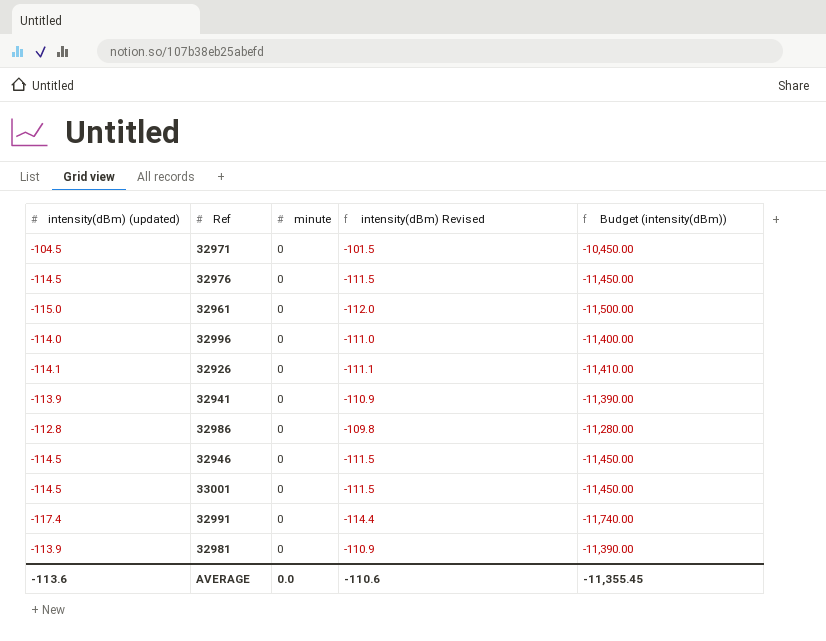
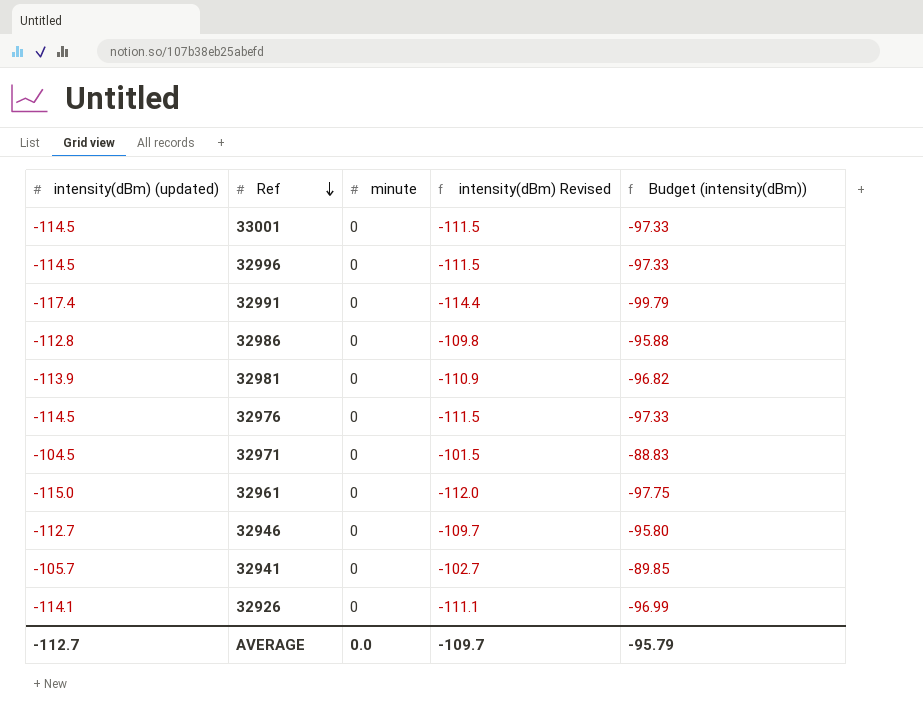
row order: none -> Ref descending
column Budget (intensity(dBm)) | formula: [intensity(dBm) (updated)] * 100 -> [intensity(dBm) (updated)] * 0.85
32996 | intensity(dBm) (updated): -114.0 -> -114.5
32996 | intensity(dBm) Revised: -111.0 -> -111.5
32946 | intensity(dBm) (updated): -114.5 -> -112.7
32946 | intensity(dBm) Revised: -111.5 -> -109.7
32941 | intensity(dBm) (updated): -113.9 -> -105.7
32941 | intensity(dBm) Revised: -110.9 -> -102.7
AVERAGE | intensity(dBm) (updated): -113.6 -> -112.7
AVERAGE | intensity(dBm) Revised: -110.6 -> -109.7
AVERAGE | Budget (intensity(dBm)): -11,355.45 -> -95.79

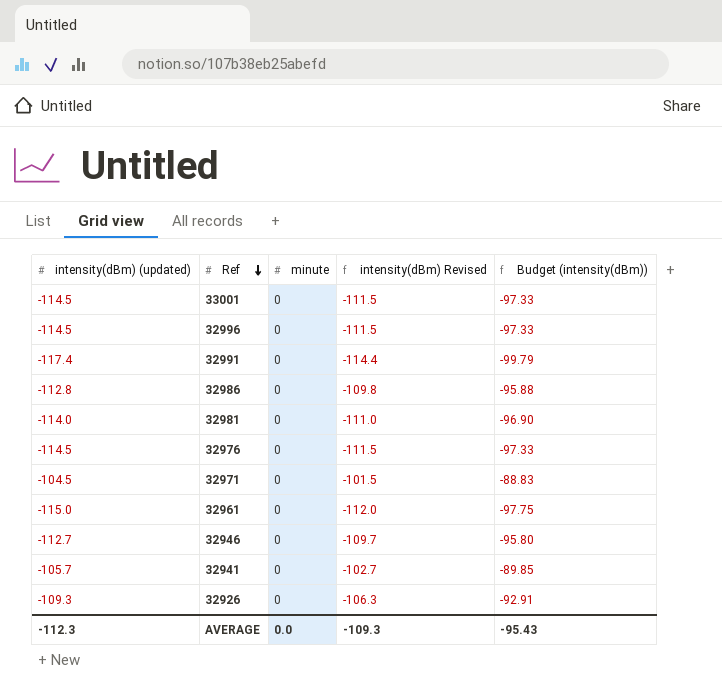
32981 | intensity(dBm) (updated): -113.9 -> -114.0
32981 | intensity(dBm) Revised: -110.9 -> -111.0
32981 | Budget (intensity(dBm)): -96.82 -> -96.90
32926 | intensity(dBm) (updated): -114.1 -> -109.3
32926 | intensity(dBm) Revised: -111.1 -> -106.3
32926 | Budget (intensity(dBm)): -96.99 -> -92.91
AVERAGE | intensity(dBm) (updated): -112.7 -> -112.3
AVERAGE | intensity(dBm) Revised: -109.7 -> -109.3
AVERAGE | Budget (intensity(dBm)): -95.79 -> -95.43

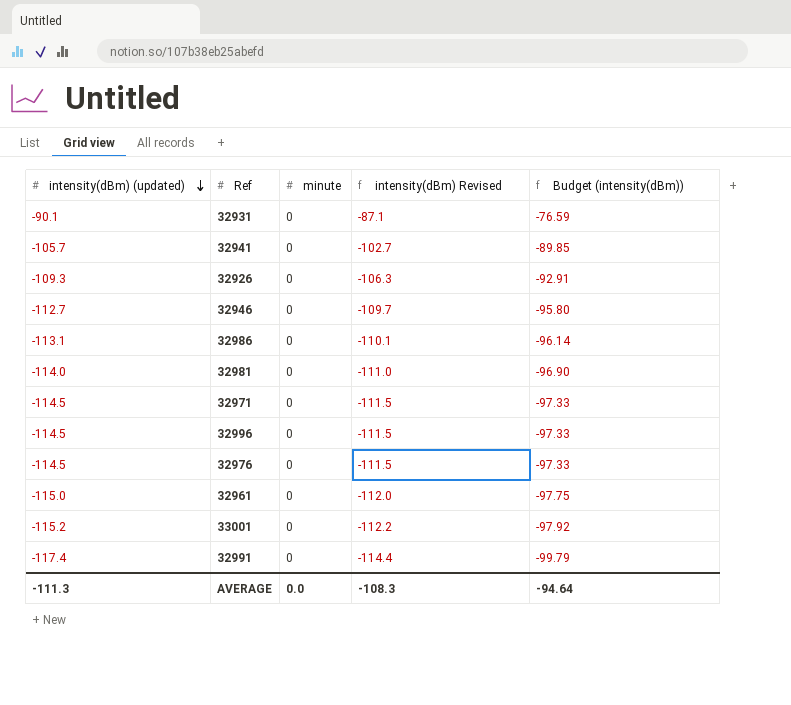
row order: Ref descending -> intensity(dBm) (updated) descending
row 32931: none -> -90.1 | 0 | -87.1 | -76.59
32986 | intensity(dBm) (updated): -112.8 -> -113.1
32986 | intensity(dBm) Revised: -109.8 -> -110.1
32986 | Budget (intensity(dBm)): -95.88 -> -96.14
32971 | intensity(dBm) (updated): -104.5 -> -114.5
32971 | intensity(dBm) Revised: -101.5 -> -111.5
32971 | Budget (intensity(dBm)): -88.83 -> -97.33
33001 | intensity(dBm) (updated): -114.5 -> -115.2
33001 | intensity(dBm) Revised: -111.5 -> -112.2
33001 | Budget (intensity(dBm)): -97.33 -> -97.92
AVERAGE | intensity(dBm) (updated): -112.3 -> -111.3
AVERAGE | intensity(dBm) Revised: -109.3 -> -108.3
AVERAGE | Budget (intensity(dBm)): -95.43 -> -94.64

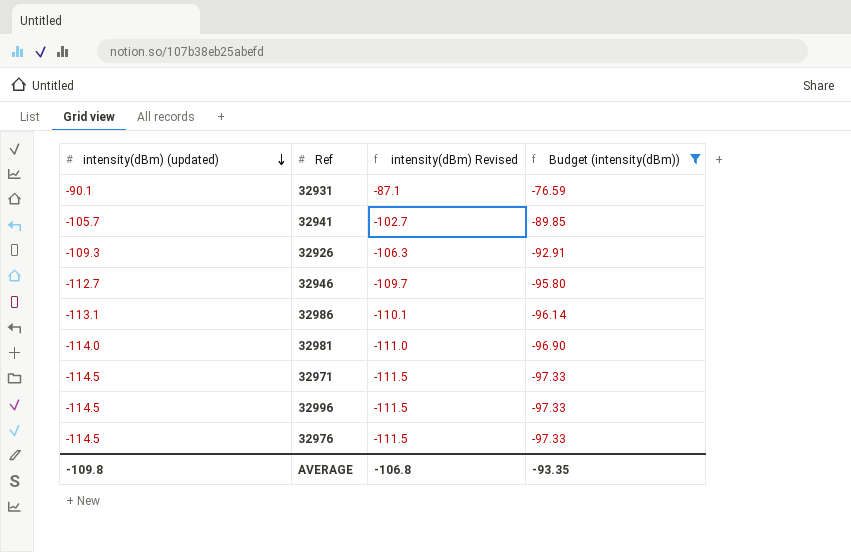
filter: none -> Budget (intensity(dBm)) >= -97.33
column minute | position: 3 -> none
AVERAGE | intensity(dBm) (updated): -111.3 -> -109.8
AVERAGE | intensity(dBm) Revised: -108.3 -> -106.8
AVERAGE | Budget (intensity(dBm)): -94.64 -> -93.35

